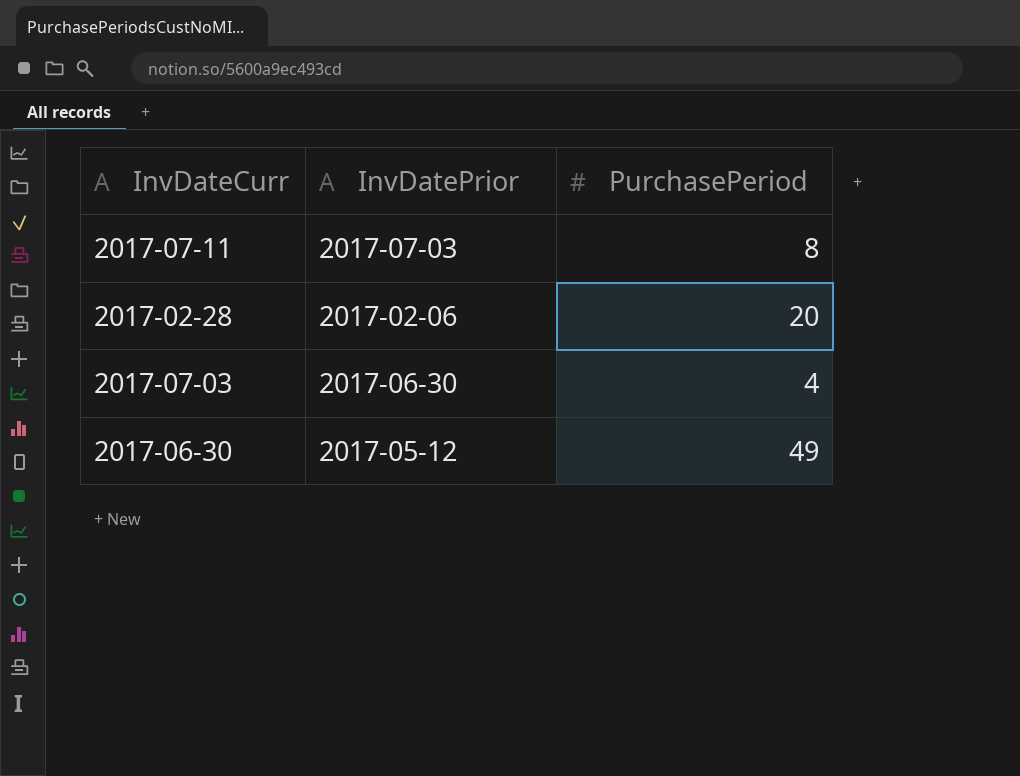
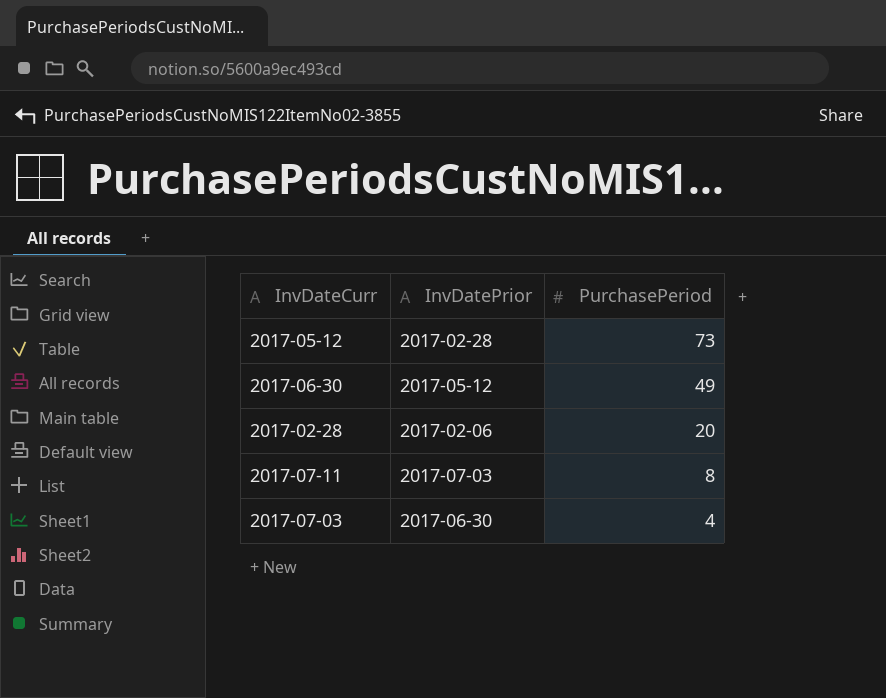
row order: none -> PurchasePeriod descending
row 2017-05-12: none -> 2017-02-28 | 73

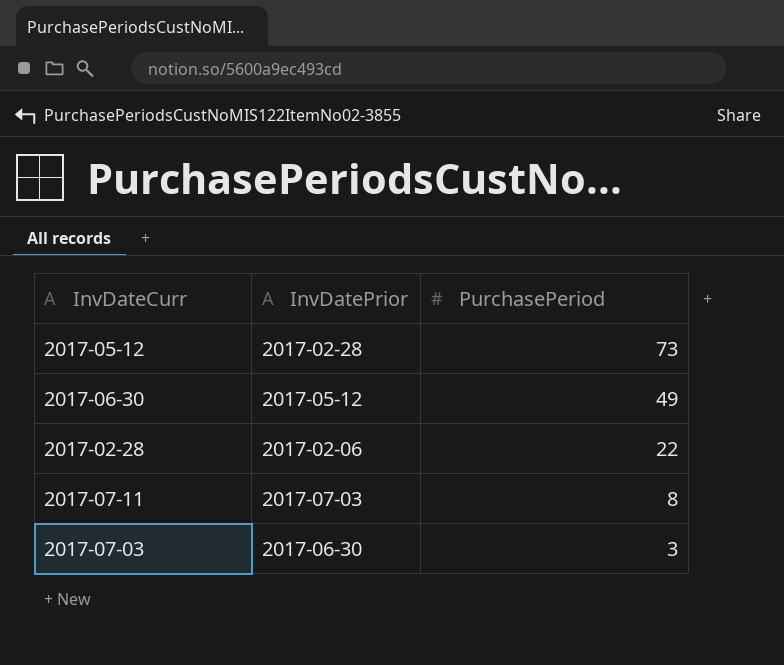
2017-02-28 | PurchasePeriod: 20 -> 22
2017-07-03 | PurchasePeriod: 4 -> 3

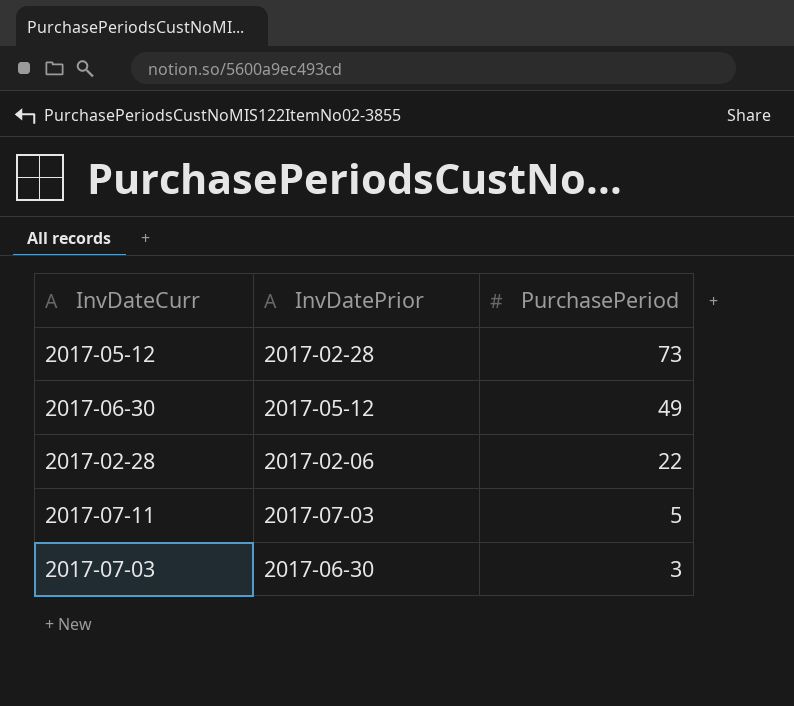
2017-07-11 | PurchasePeriod: 8 -> 5

